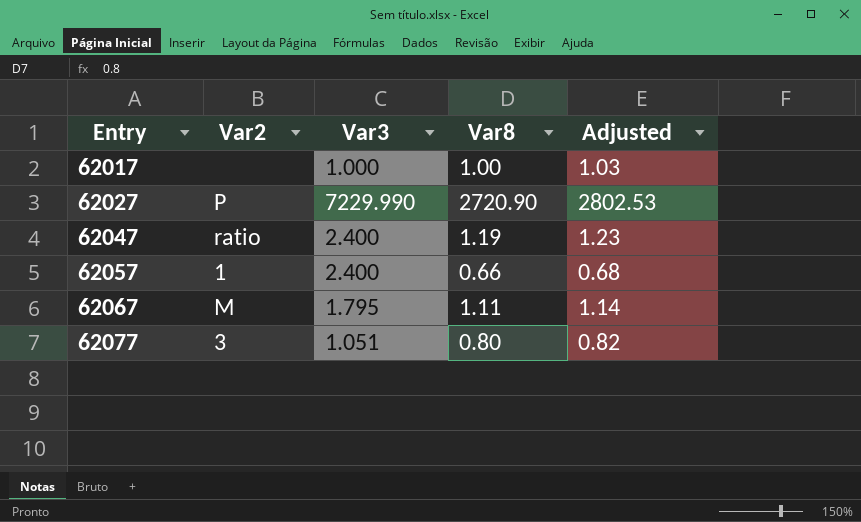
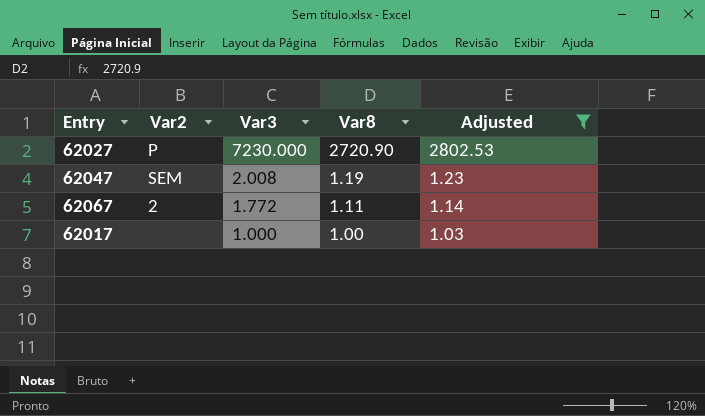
filter: none -> Adjusted >= 1.03
row order: Entry ascending -> Var3 descending
62027 | Var3: 7229.990 -> 7230.000
62047 | Var2: ratio -> SEM
62047 | Var3: 2.400 -> 2.008
62067 | Var2: M -> 2
62067 | Var3: 1.795 -> 1.772

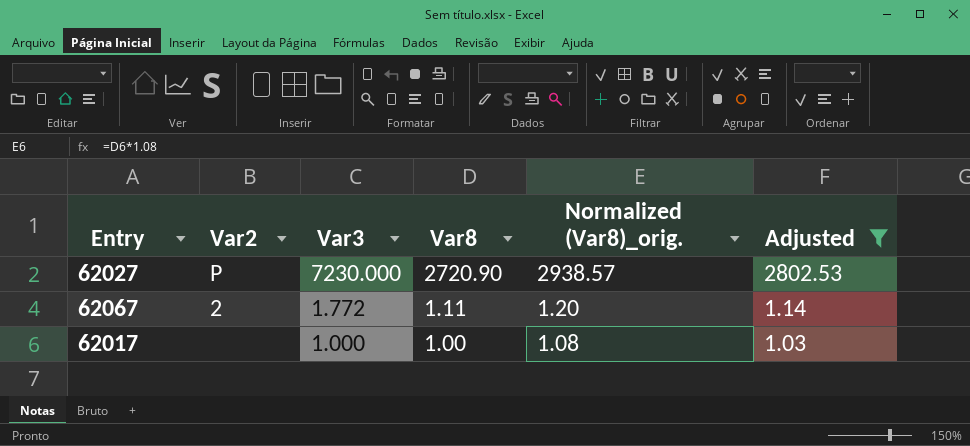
column Normalized (Var8)_orig. | formula: none -> [Var8] * 1.08
row 62047: SEM | 2.008 | 1.19 | 1.23 -> none

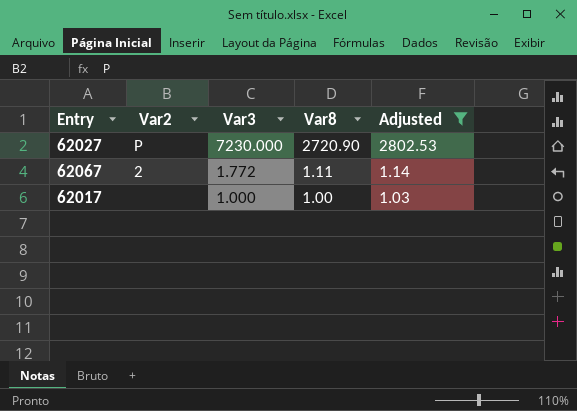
column Normalized (Var8)_orig. | formula: [Var8] * 1.08 -> none

